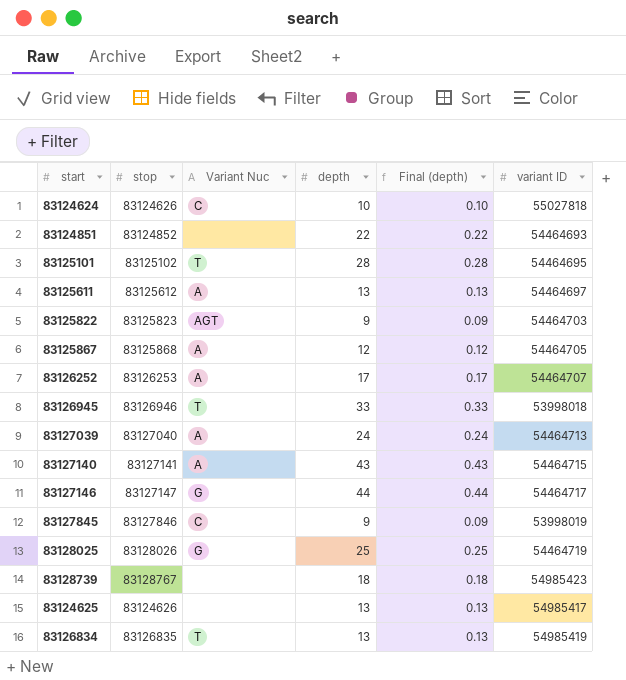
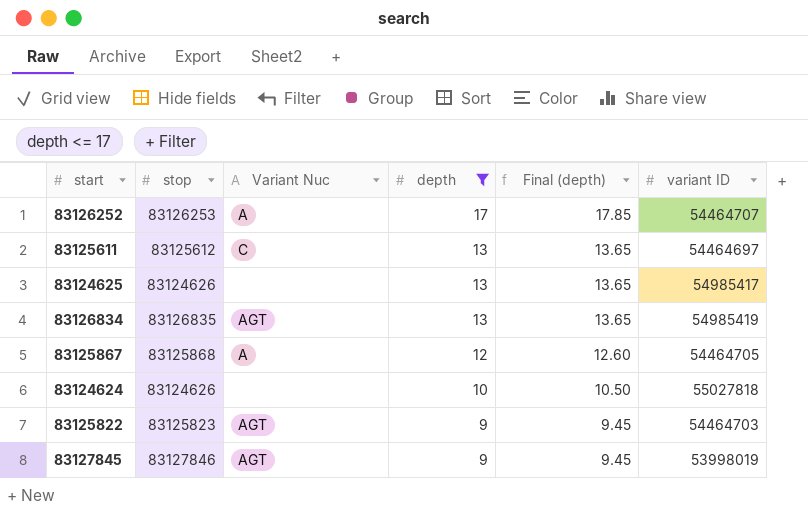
filter: none -> depth <= 17
row order: none -> depth descending
column Final (depth) | formula: [depth] * 0.01 -> [depth] * 1.05
83125611 | Variant Nuc: A -> C
83126834 | Variant Nuc: T -> AGT
83124624 | Variant Nuc: C -> none
83127845 | Variant Nuc: C -> AGT

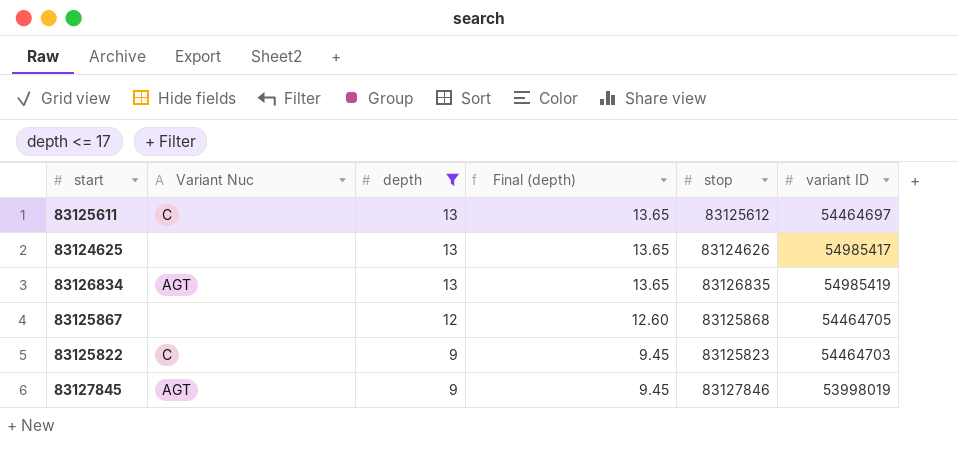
column stop | position: 2 -> 5
row 83126252: 83126253 | A | 17 | 17.85 | 54464707 -> none
row 83124624: 83124626 | none | 10 | 10.50 | 55027818 -> none
83125867 | Variant Nuc: A -> none
83125822 | Variant Nuc: AGT -> C

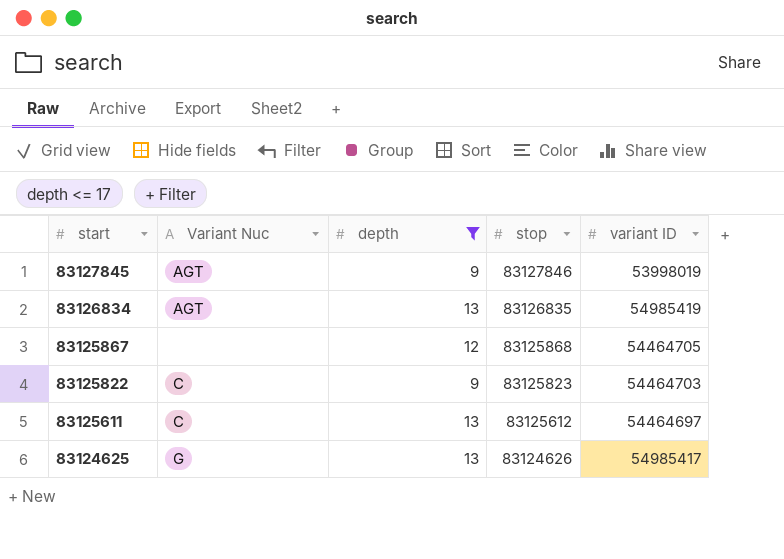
row order: depth descending -> start descending
column Final (depth) | formula: [depth] * 1.05 -> none
83124625 | Variant Nuc: none -> G

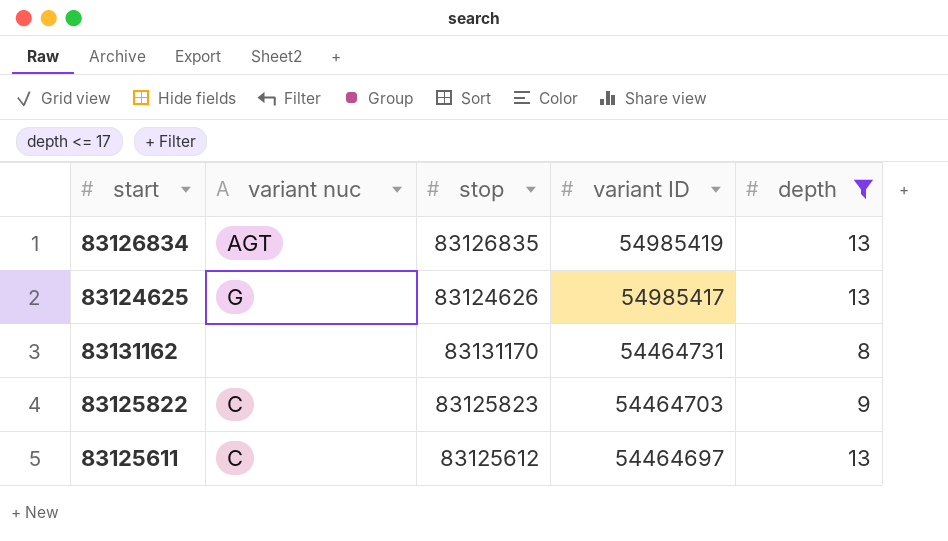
row order: start descending -> variant ID descending
column name: Variant Nuc -> variant nuc
column depth | position: 3 -> 5
row 83127845: AGT | 9 | 83127846 | 53998019 -> none
row 83125867: none | 12 | 83125868 | 54464705 -> none
row 83131162: none -> none | 83131170 | 54464731 | 8

